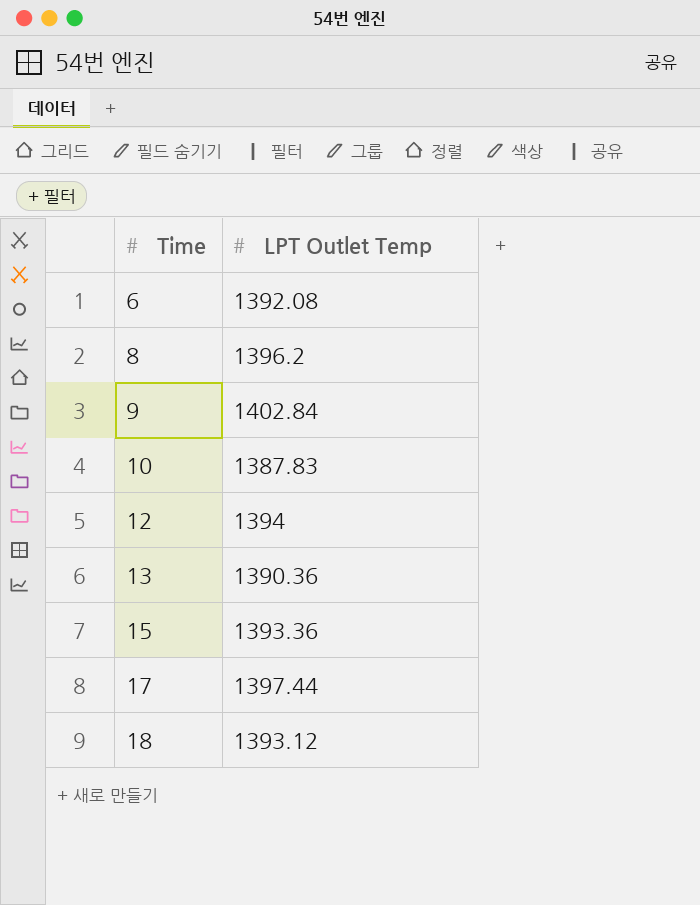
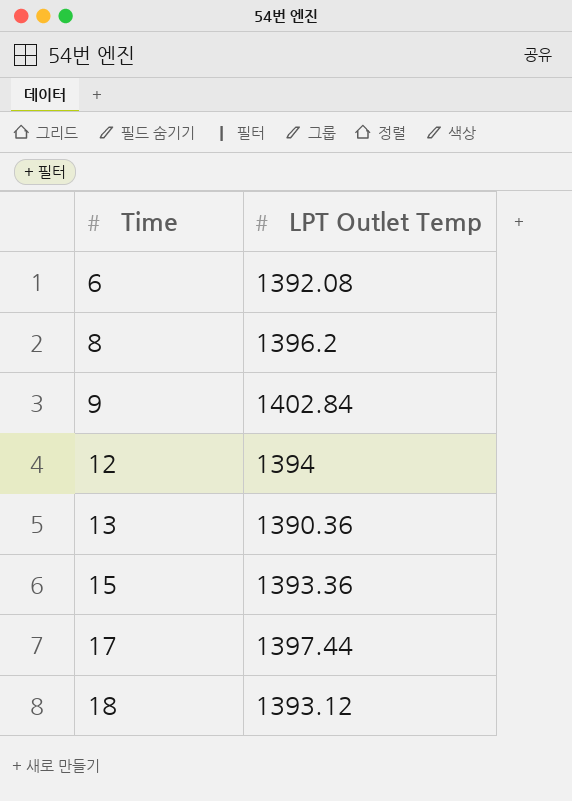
row 10: 1387.83 -> none

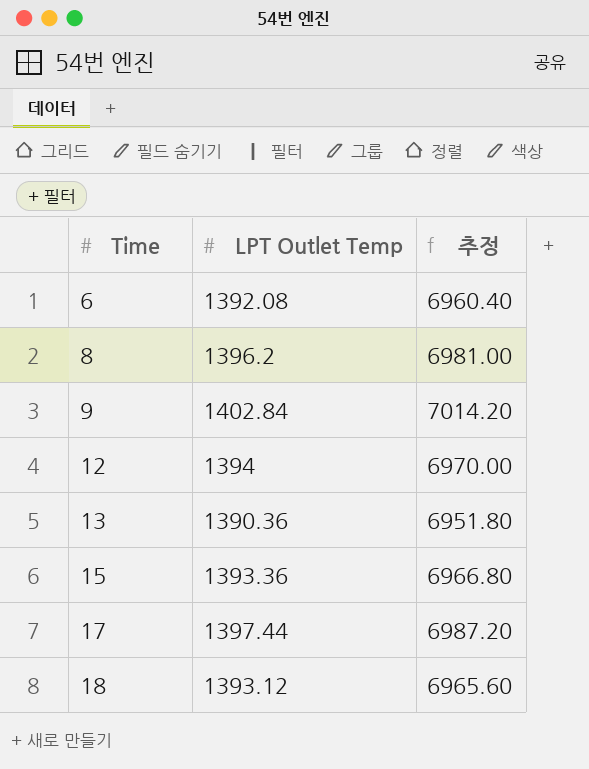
column 추정 | formula: none -> [LPT Outlet Temp] * 5

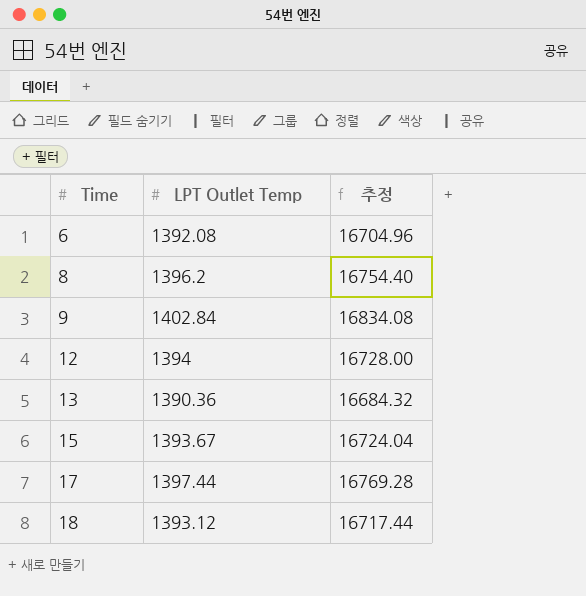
column 추정 | formula: [LPT Outlet Temp] * 5 -> [LPT Outlet Temp] * 12
15 | LPT Outlet Temp: 1393.36 -> 1393.67

